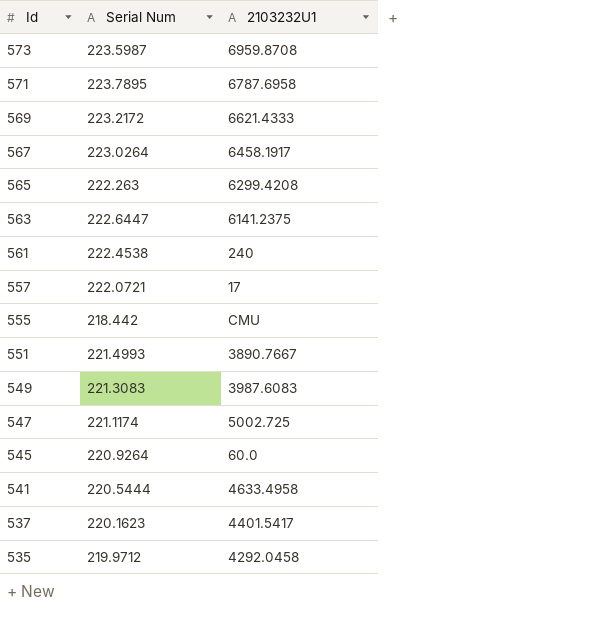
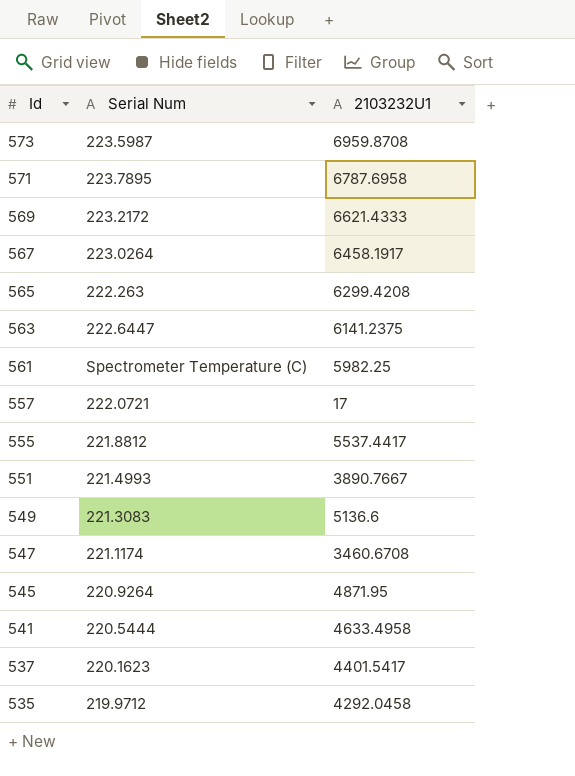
561 | Serial Num: 222.4538 -> Spectrometer Temperature (C)
561 | 2103232U1: 240 -> 5982.25
555 | Serial Num: 218.442 -> 221.8812
555 | 2103232U1: CMU -> 5537.4417
549 | 2103232U1: 3987.6083 -> 5136.6
547 | 2103232U1: 5002.725 -> 3460.6708
545 | 2103232U1: 60.0 -> 4871.95

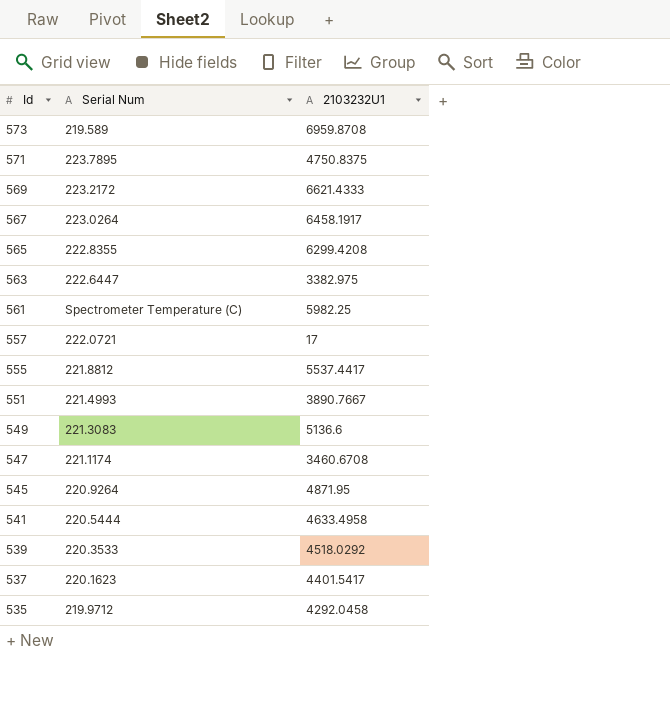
573 | Serial Num: 223.5987 -> 219.589
571 | 2103232U1: 6787.6958 -> 4750.8375
565 | Serial Num: 222.263 -> 222.8355
563 | 2103232U1: 6141.2375 -> 3382.975
row 539: none -> 220.3533 | 4518.0292

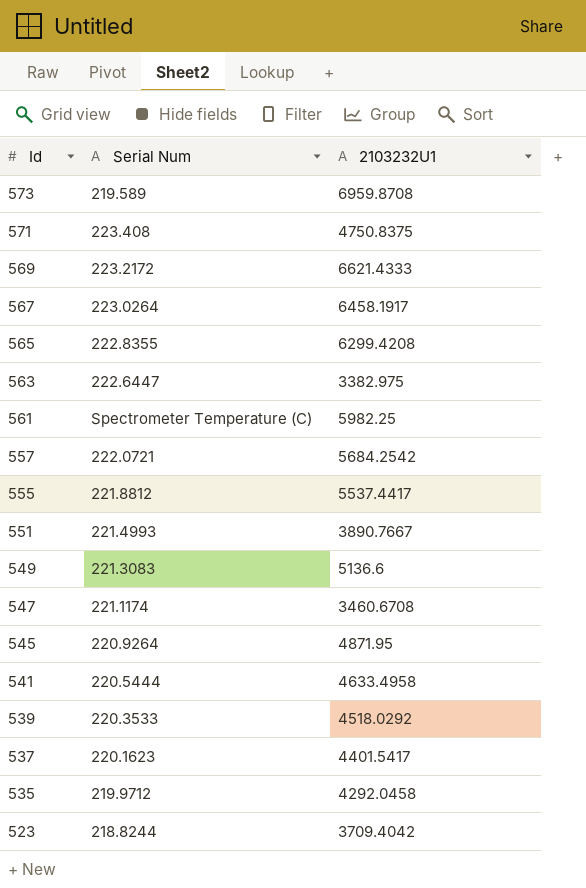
571 | Serial Num: 223.7895 -> 223.408
557 | 2103232U1: 17 -> 5684.2542
row 523: none -> 218.8244 | 3709.4042

